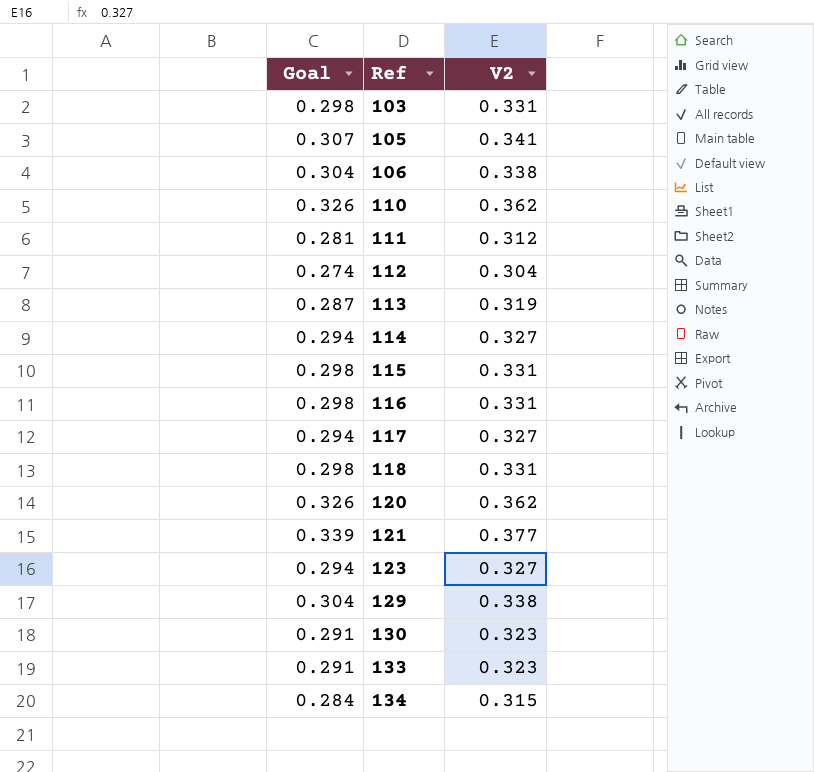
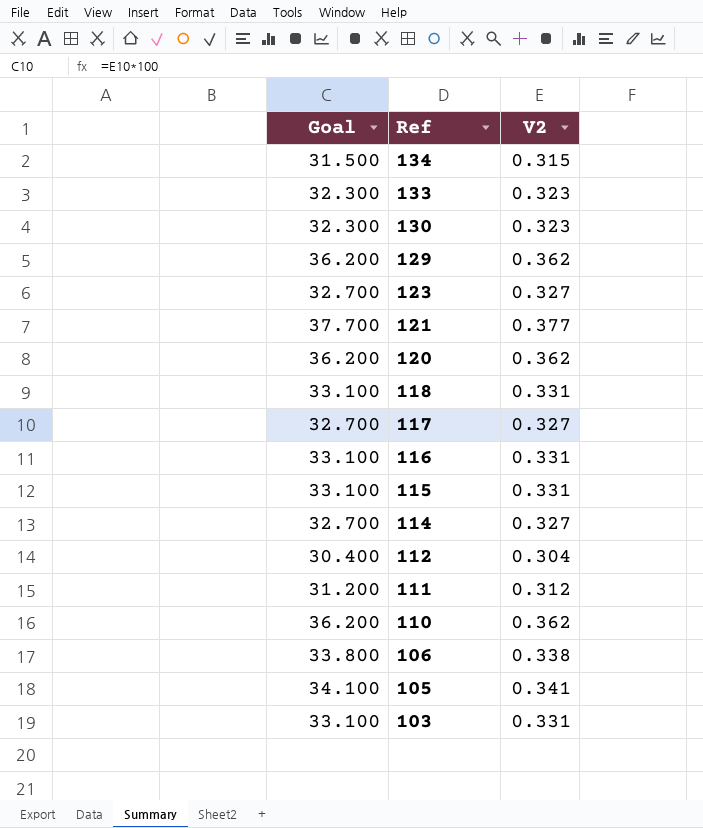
row order: Ref ascending -> Ref descending
column Goal | formula: [V2] * 0.9 -> [V2] * 100
row 113: 0.287 | 0.319 -> none
129 | V2: 0.338 -> 0.362

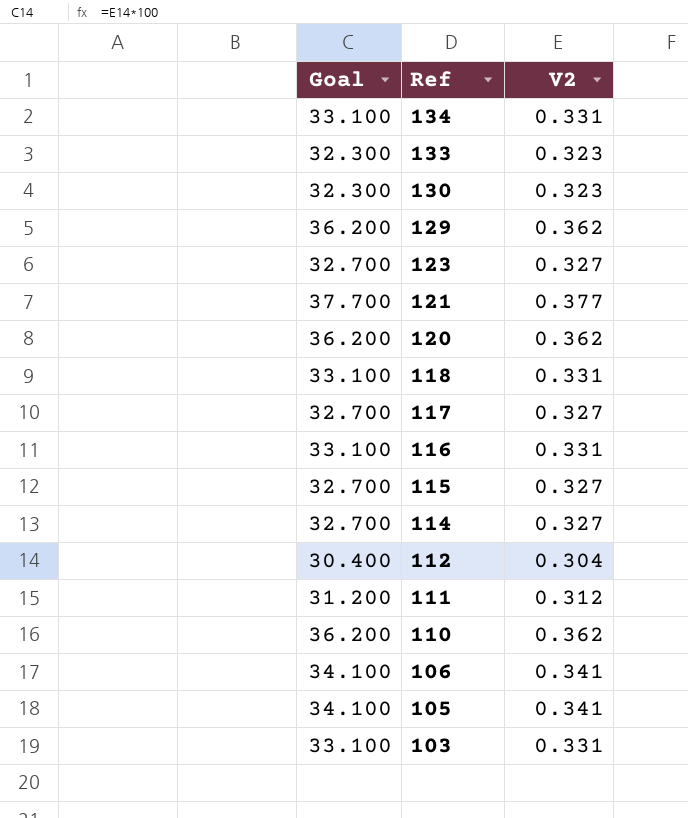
134 | Goal: 31.500 -> 33.100
134 | V2: 0.315 -> 0.331
115 | Goal: 33.100 -> 32.700
115 | V2: 0.331 -> 0.327
106 | Goal: 33.800 -> 34.100
106 | V2: 0.338 -> 0.341

